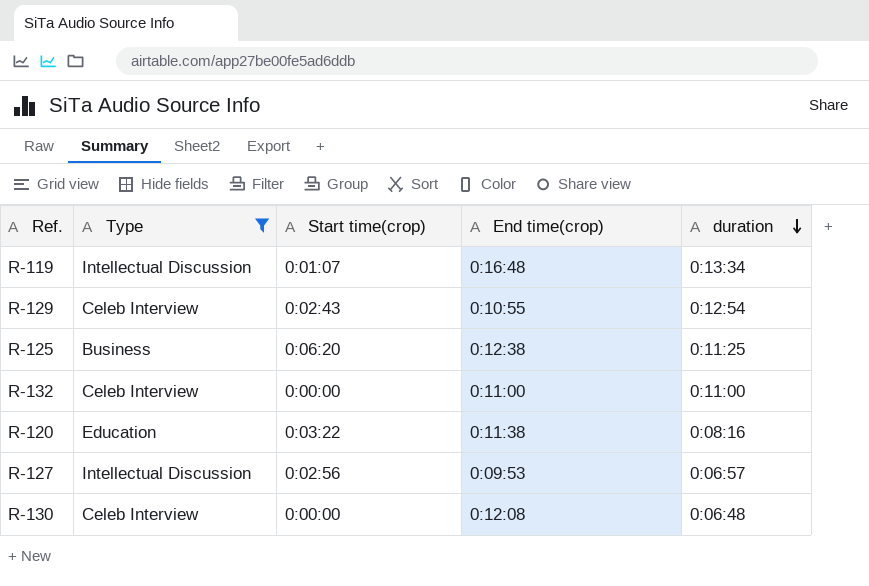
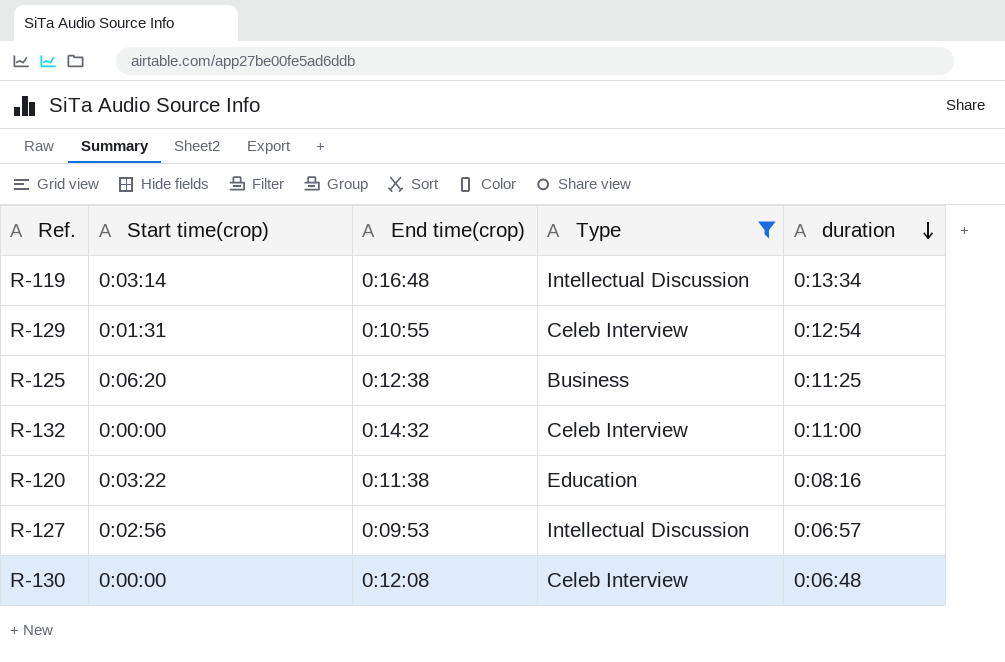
column Type | position: 2 -> 4
R-119 | Start time(crop): 0:01:07 -> 0:03:14
R-129 | Start time(crop): 0:02:43 -> 0:01:31
R-132 | End time(crop): 0:11:00 -> 0:14:32

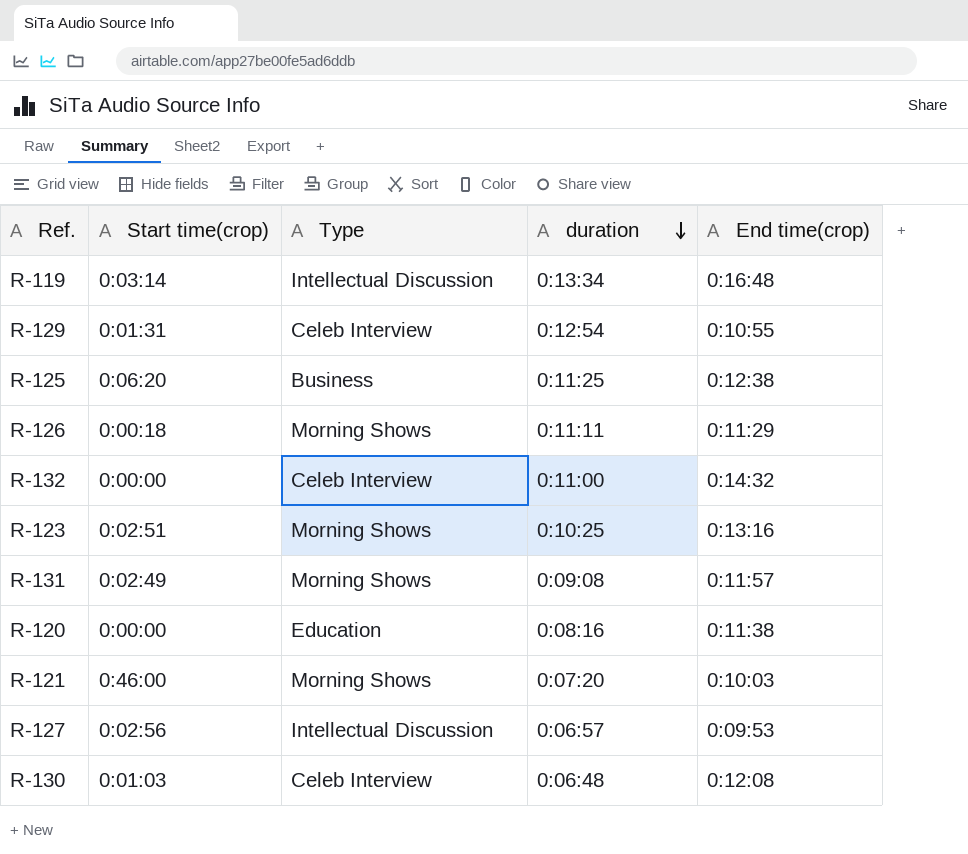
filter: Type != Morning Shows -> none
column End time(crop) | position: 3 -> 5
R-120 | Start time(crop): 0:03:22 -> 0:00:00
R-130 | Start time(crop): 0:00:00 -> 0:01:03

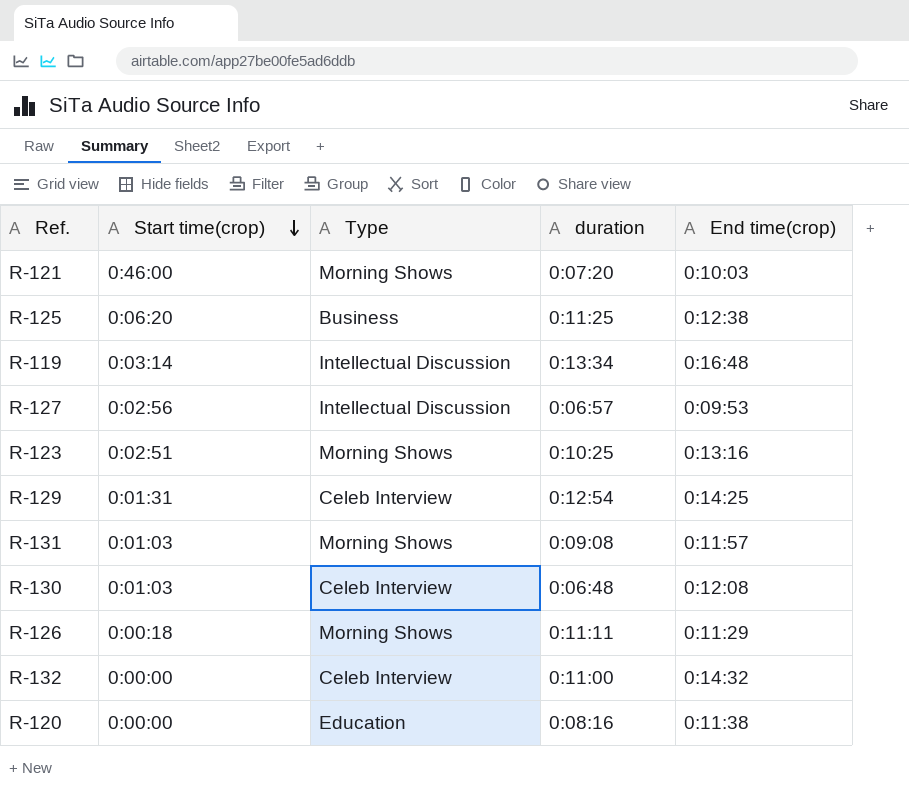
row order: duration descending -> Start time(crop) descending
R-129 | End time(crop): 0:10:55 -> 0:14:25
R-131 | Start time(crop): 0:02:49 -> 0:01:03

